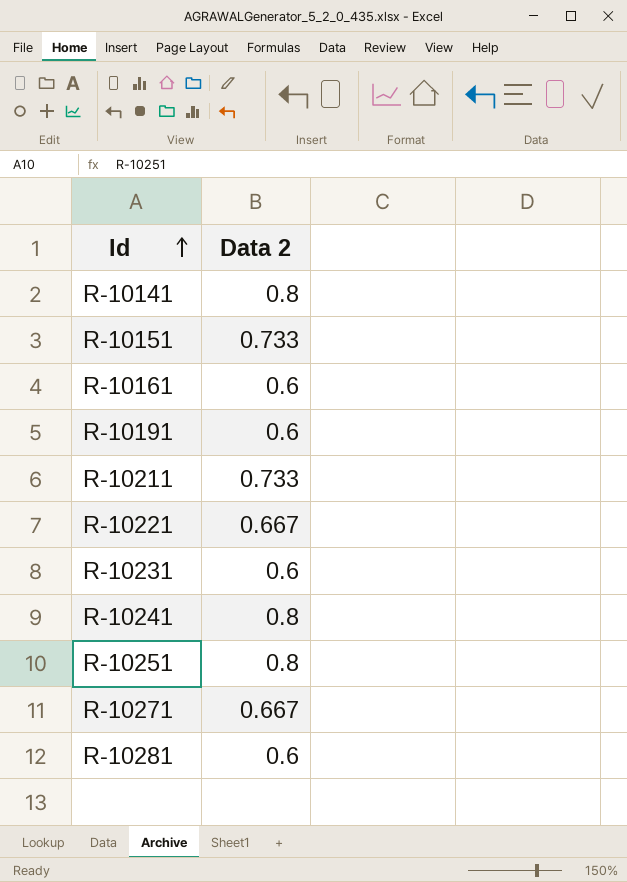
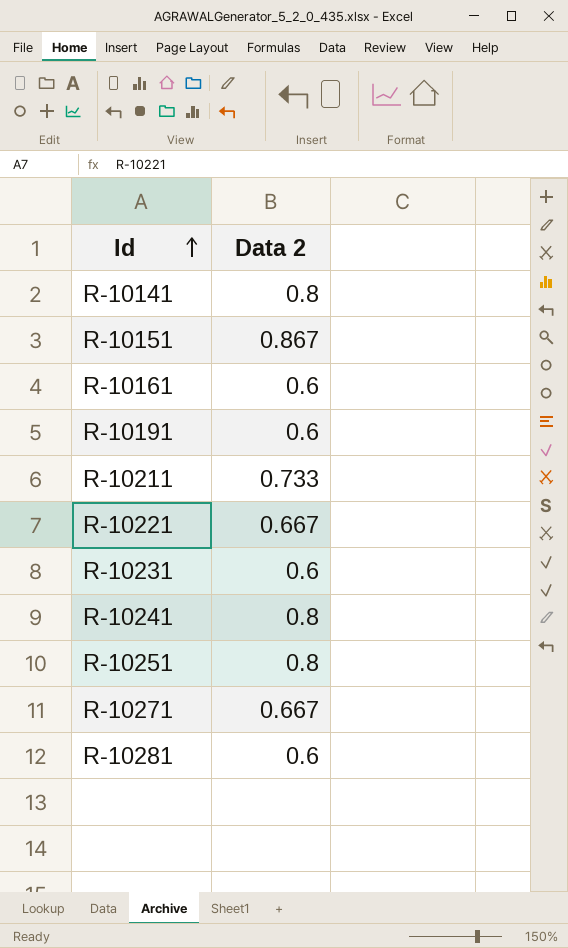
R-10151 | Data 2: 0.733 -> 0.867

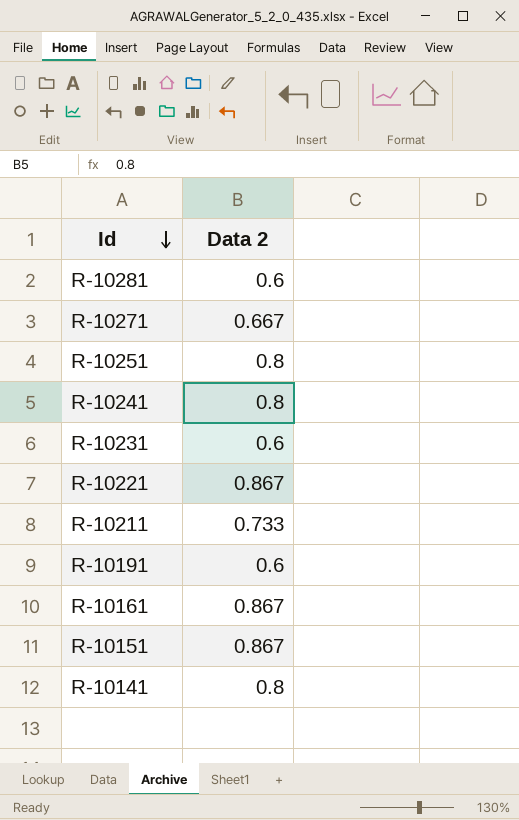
row order: Id ascending -> Id descending
R-10221 | Data 2: 0.667 -> 0.867
R-10161 | Data 2: 0.6 -> 0.867

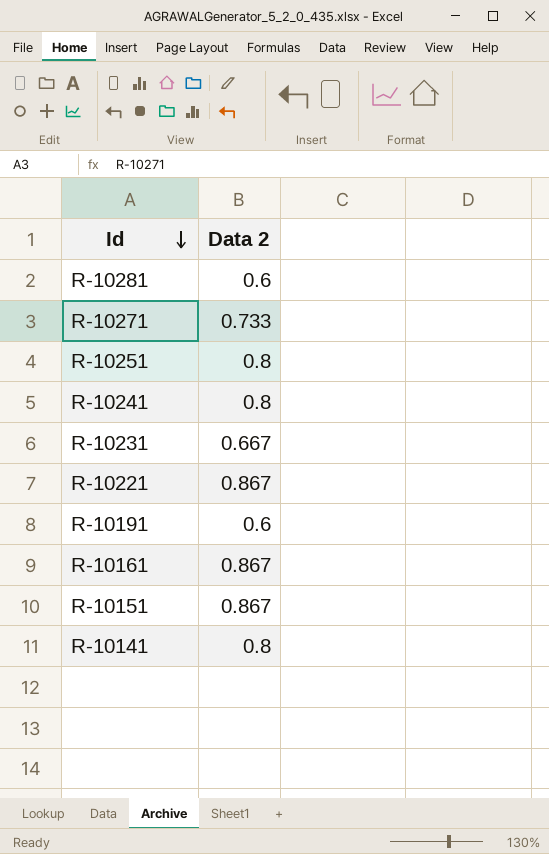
row R-10211: 0.733 -> none
R-10271 | Data 2: 0.667 -> 0.733
R-10231 | Data 2: 0.6 -> 0.667

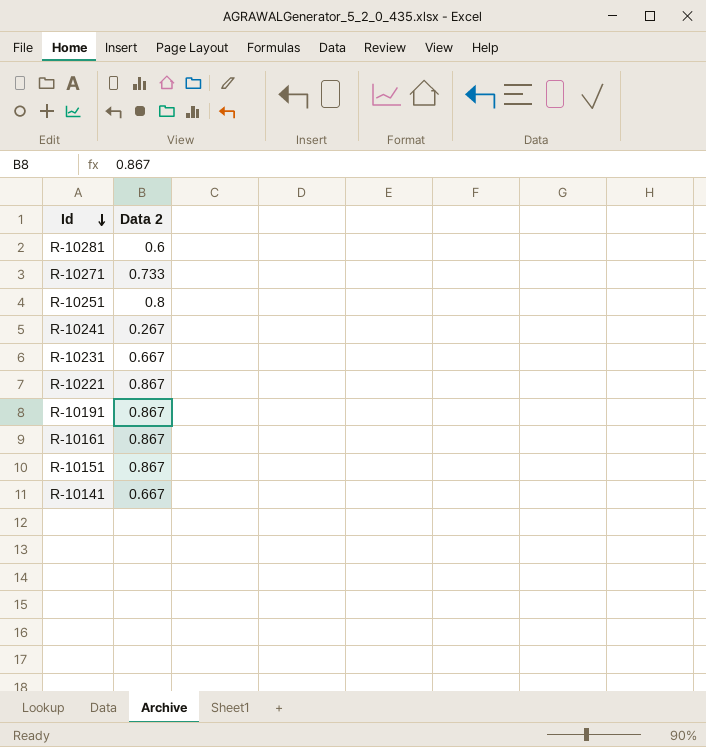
R-10241 | Data 2: 0.8 -> 0.267
R-10191 | Data 2: 0.6 -> 0.867
R-10141 | Data 2: 0.8 -> 0.667

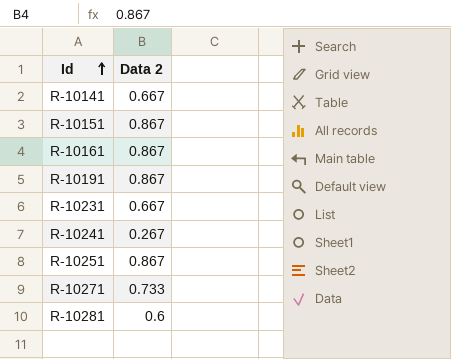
row order: Id descending -> Id ascending
row R-10221: 0.867 -> none
R-10251 | Data 2: 0.8 -> 0.867

